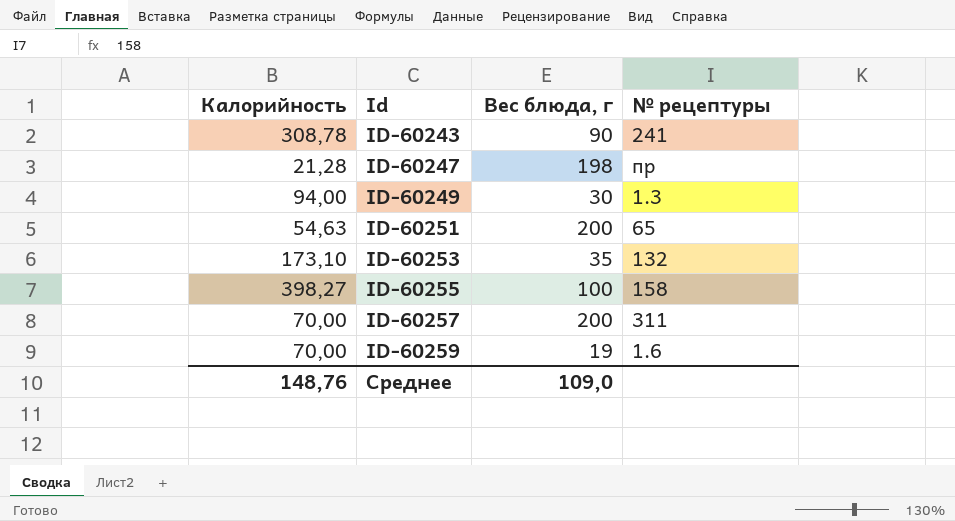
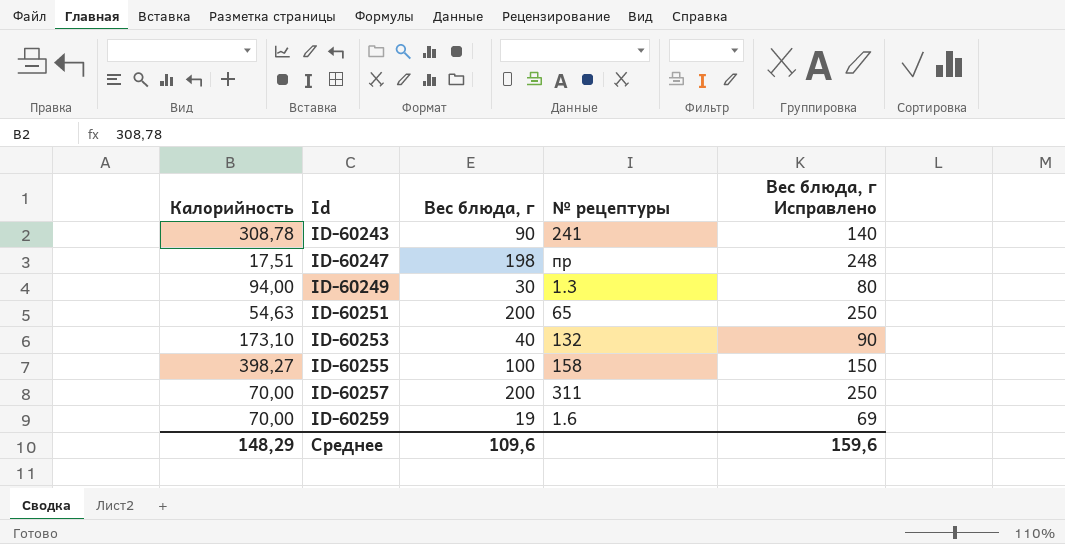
column Вес блюда, г Исправлено | formula: none -> [Вес блюда, г] + 50
ID-60247 | Калорийность: 21,28 -> 17,51
ID-60253 | Вес блюда, г: 35 -> 40
Среднее | Калорийность: 148,76 -> 148,29
Среднее | Вес блюда, г: 109,0 -> 109,6

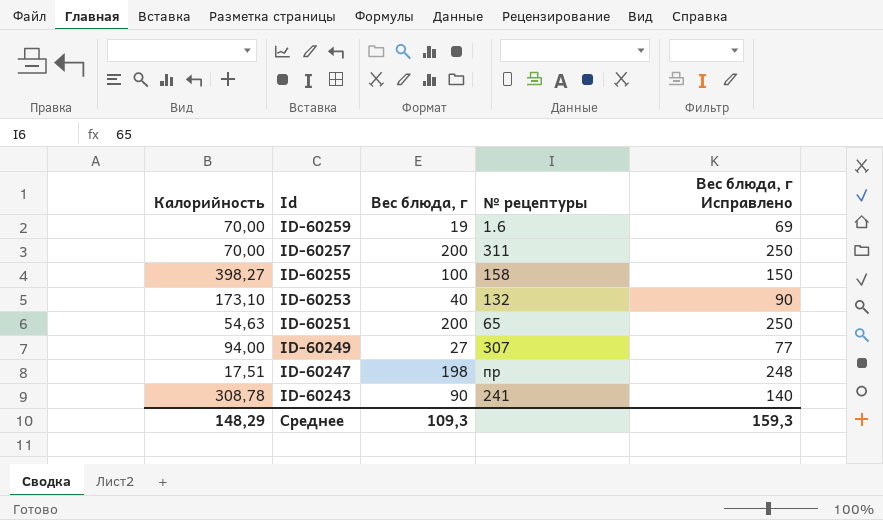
row order: Id ascending -> Id descending
ID-60249 | Вес блюда, г: 30 -> 27
ID-60249 | № рецептуры: 1.3 -> 307
ID-60249 | Вес блюда, г Исправлено: 80 -> 77
Среднее | Вес блюда, г: 109,6 -> 109,3
Среднее | Вес блюда, г Исправлено: 159,6 -> 159,3

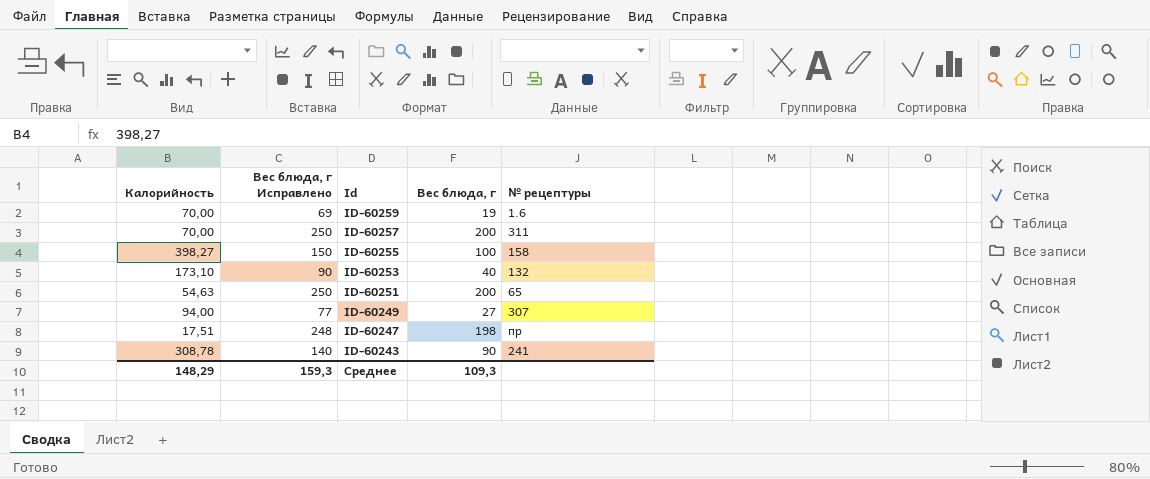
column Вес блюда, г Исправлено | position: 5 -> 2

